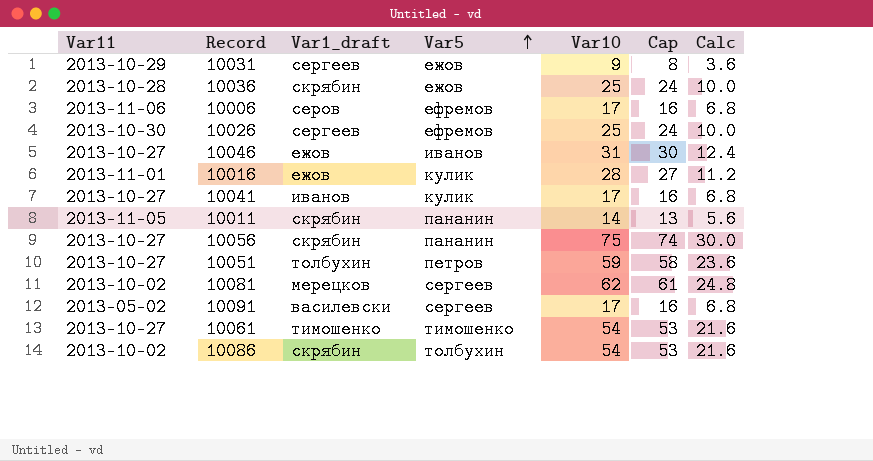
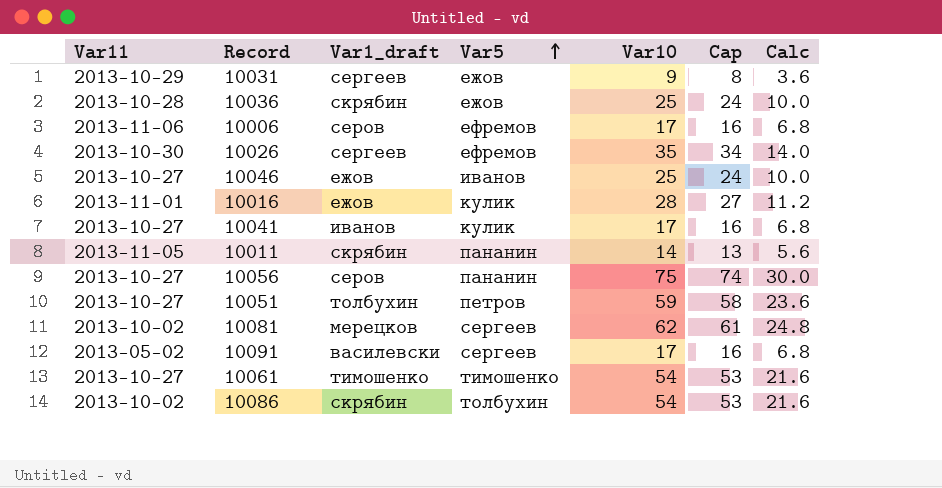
10026 | Var10: 25 -> 35
10026 | Cap: 24 -> 34
10026 | Calc: 10.0 -> 14.0
10046 | Var10: 31 -> 25
10046 | Cap: 30 -> 24
10046 | Calc: 12.4 -> 10.0
10056 | Var1_draft: скрябин -> серов

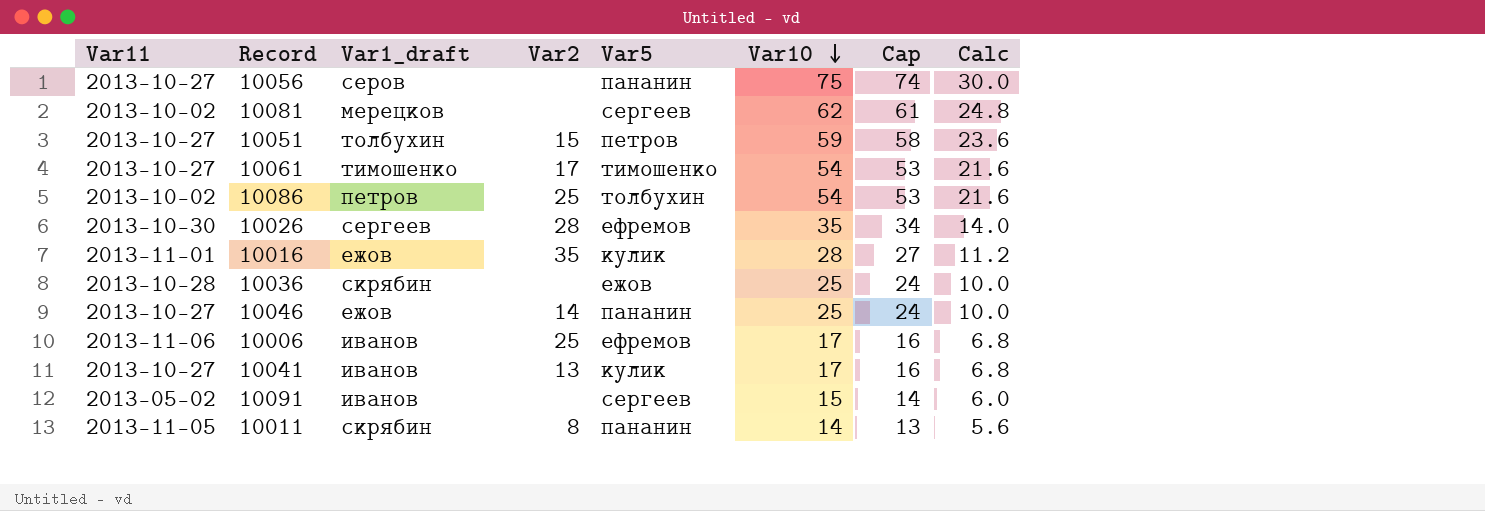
row order: Var5 ascending -> Var10 descending
column Var2 | position: none -> 4
row 10031: 2013-10-29 | сергеев | ежов | 9 | 8 | 3.6 -> none
10086 | Var1_draft: скрябин -> петров
10046 | Var5: иванов -> пананин
10006 | Var1_draft: серов -> иванов
10091 | Var1_draft: василевски -> иванов
10091 | Var10: 17 -> 15
10091 | Cap: 16 -> 14
10091 | Calc: 6.8 -> 6.0

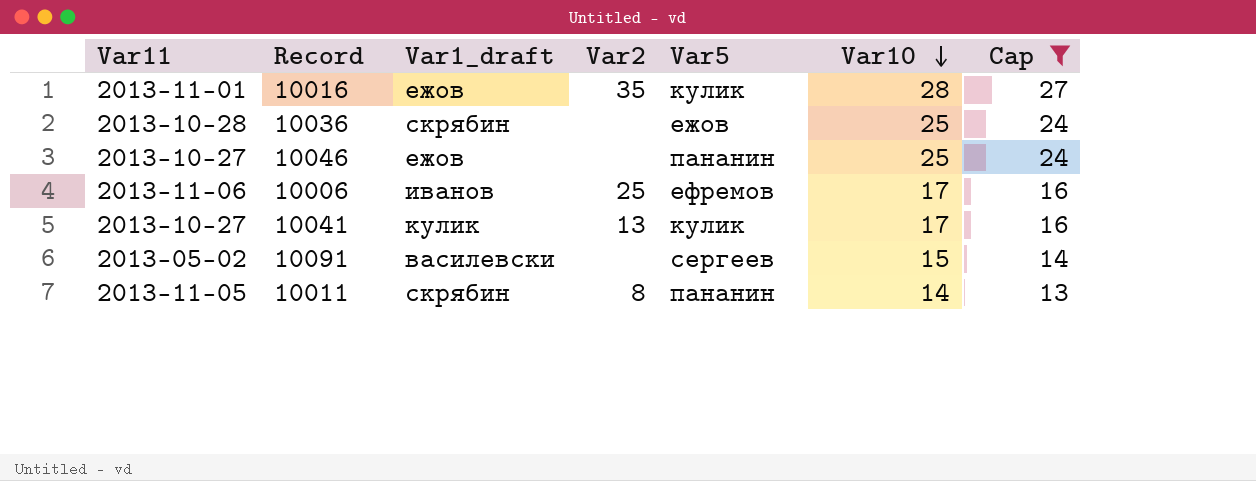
filter: none -> Cap <= 27
column Calc | formula: [Var10] * 0.4 -> none
10046 | Var2: 14 -> none
10041 | Var1_draft: иванов -> кулик
10091 | Var1_draft: иванов -> василевски

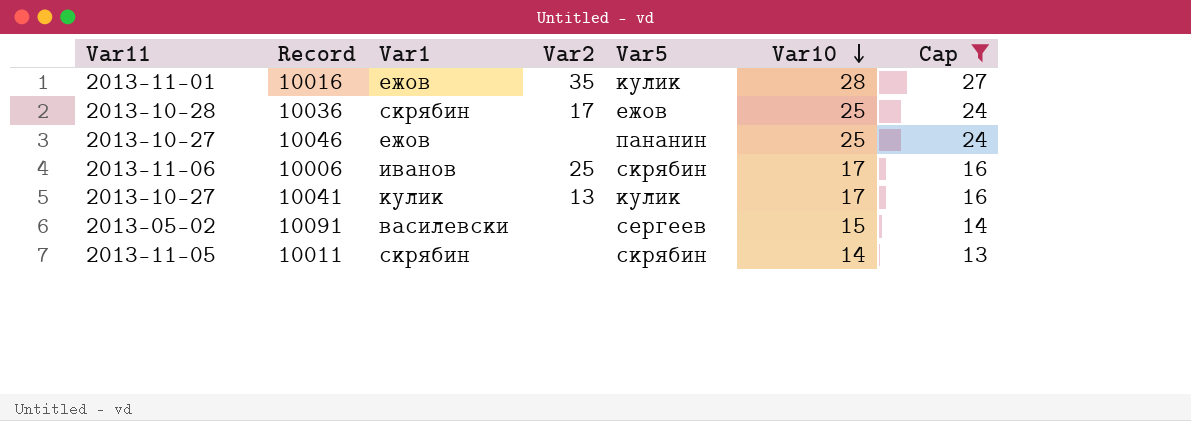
column name: Var1_draft -> Var1
10036 | Var2: none -> 17
10006 | Var5: ефремов -> скрябин
10011 | Var2: 8 -> none
10011 | Var5: пананин -> скрябин

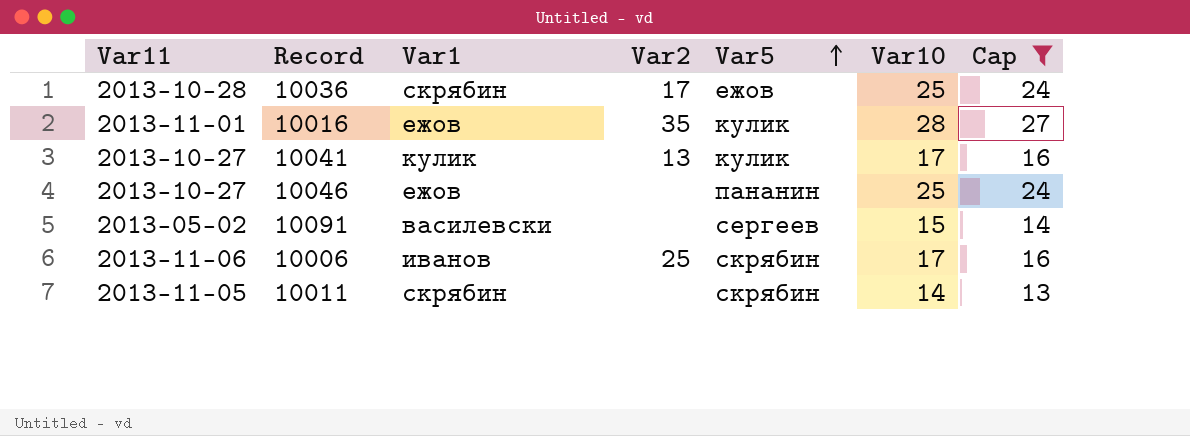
row order: Var10 descending -> Var5 ascending

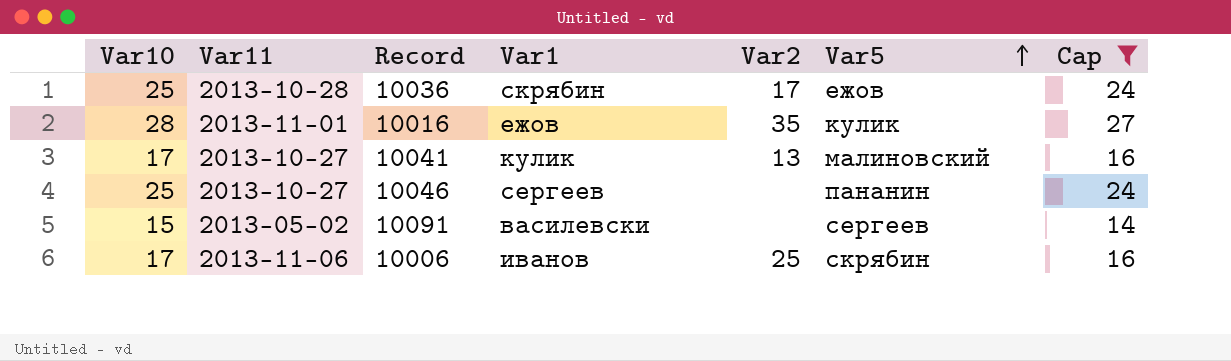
column Var10 | position: 6 -> 1
row 10011: 2013-11-05 | скрябин | none | скрябин | 14 | 13 -> none
10041 | Var5: кулик -> малиновский
10046 | Var1: ежов -> сергеев

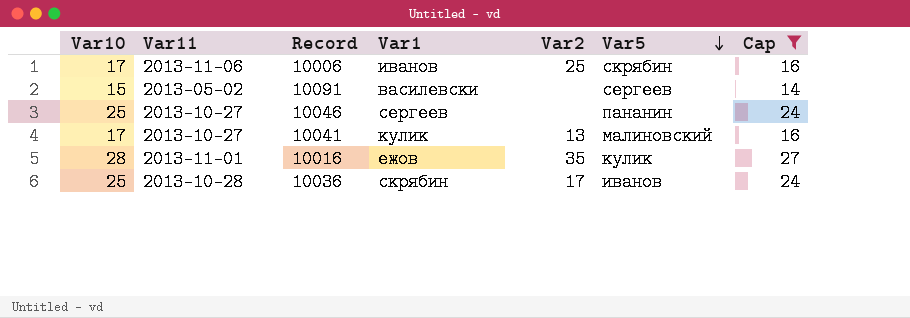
row order: Var5 ascending -> Var5 descending
10036 | Var5: ежов -> иванов

